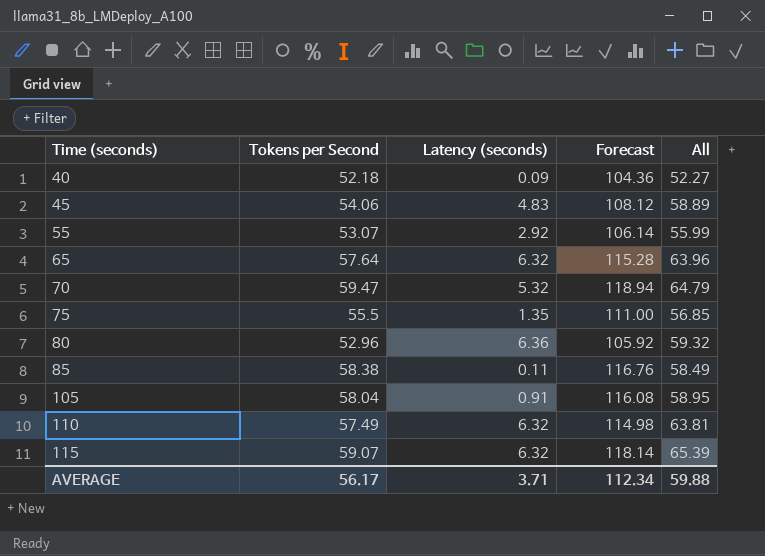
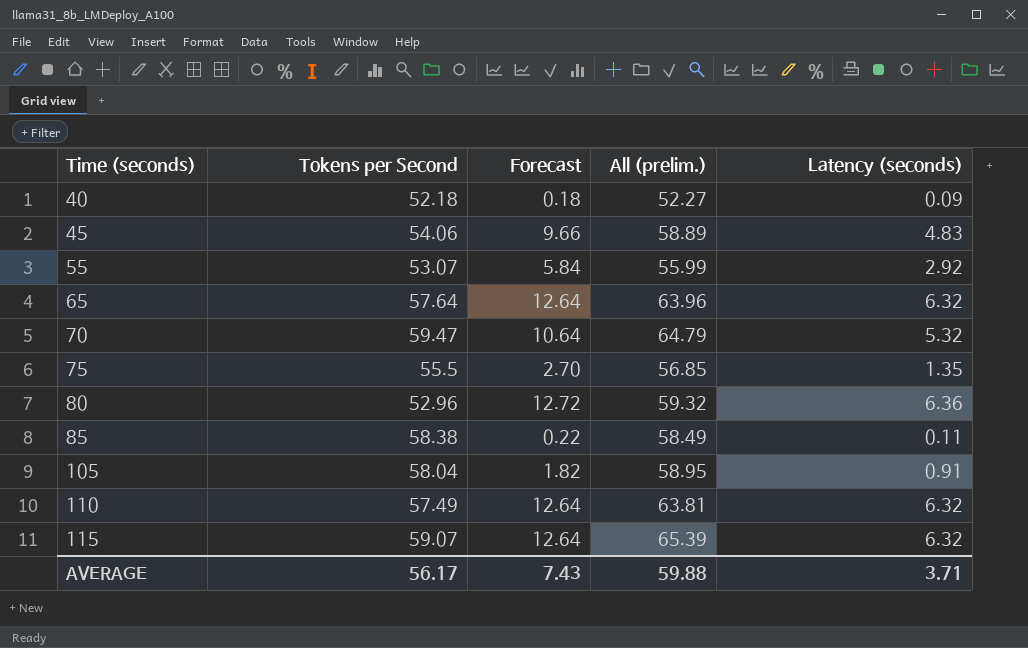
column Forecast | formula: [Tokens per Second] * 2 -> [Latency (seconds)] * 2
column name: All -> All (prelim.)
column Latency (seconds) | position: 3 -> 5
AVERAGE | Forecast: 112.34 -> 7.43

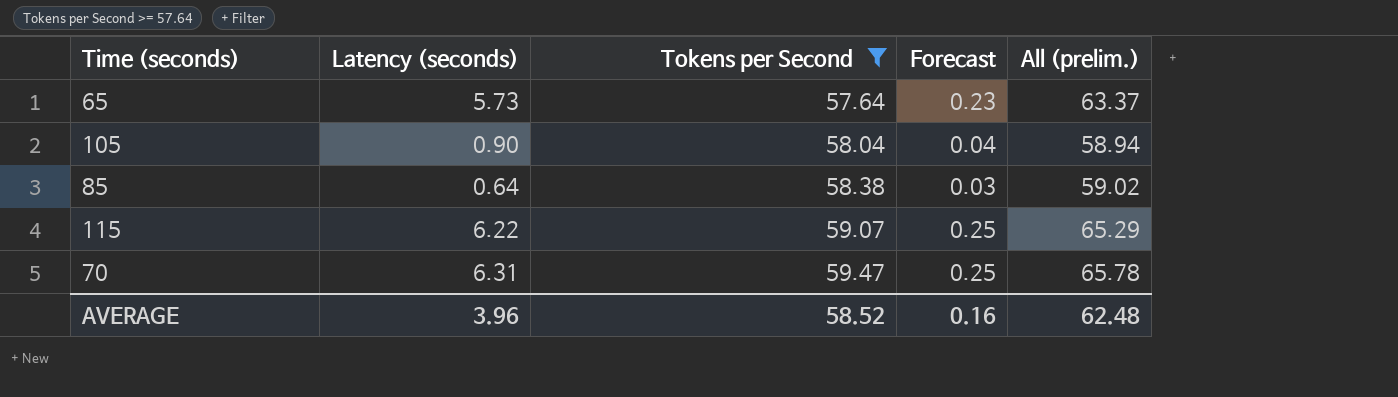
filter: none -> Tokens per Second >= 57.64
row order: Time (seconds) ascending -> Tokens per Second ascending
column Latency (seconds) | position: 5 -> 2
column Forecast | formula: [Latency (seconds)] * 2 -> [Latency (seconds)] * 0.04
65 | Latency (seconds): 6.32 -> 5.73
65 | All (prelim.): 63.96 -> 63.37
105 | Latency (seconds): 0.91 -> 0.90
105 | All (prelim.): 58.95 -> 58.94
85 | Latency (seconds): 0.11 -> 0.64
85 | All (prelim.): 58.49 -> 59.02
115 | Latency (seconds): 6.32 -> 6.22
115 | All (prelim.): 65.39 -> 65.29
70 | Latency (seconds): 5.32 -> 6.31
70 | All (prelim.): 64.79 -> 65.78
AVERAGE | Latency (seconds): 3.71 -> 3.96
AVERAGE | Tokens per Second: 56.17 -> 58.52
AVERAGE | Forecast: 7.43 -> 0.16
AVERAGE | All (prelim.): 59.88 -> 62.48

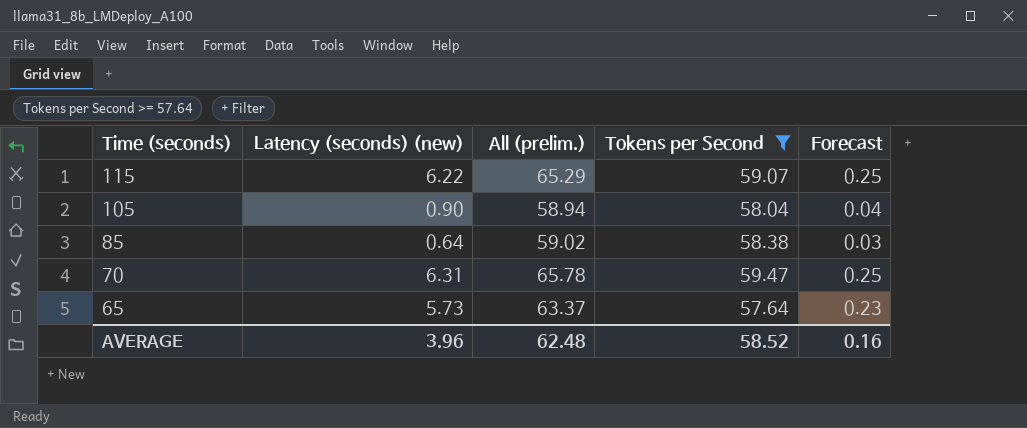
row order: Tokens per Second ascending -> Time (seconds) descending
column name: Latency (seconds) -> Latency (seconds) (new)
column All (prelim.) | position: 5 -> 3

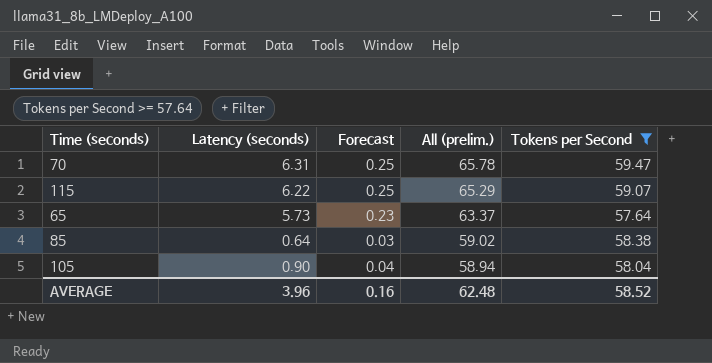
row order: Time (seconds) descending -> All (prelim.) descending
column name: Latency (seconds) (new) -> Latency (seconds)
column Forecast | position: 5 -> 3

